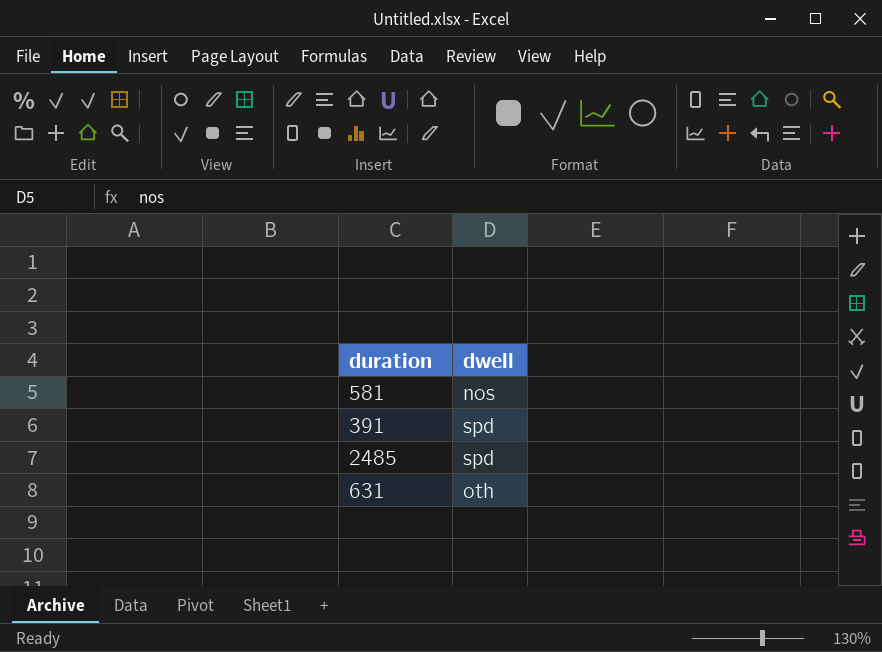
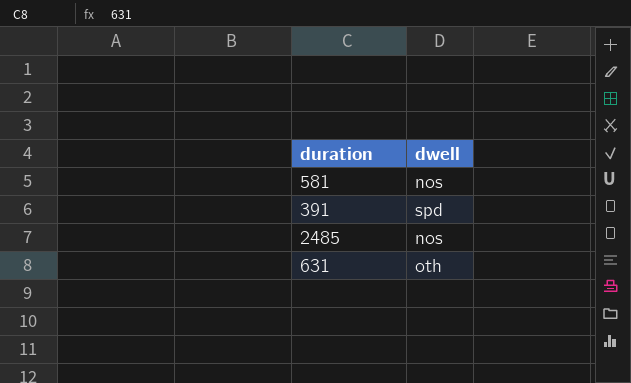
2485 | dwell: spd -> nos

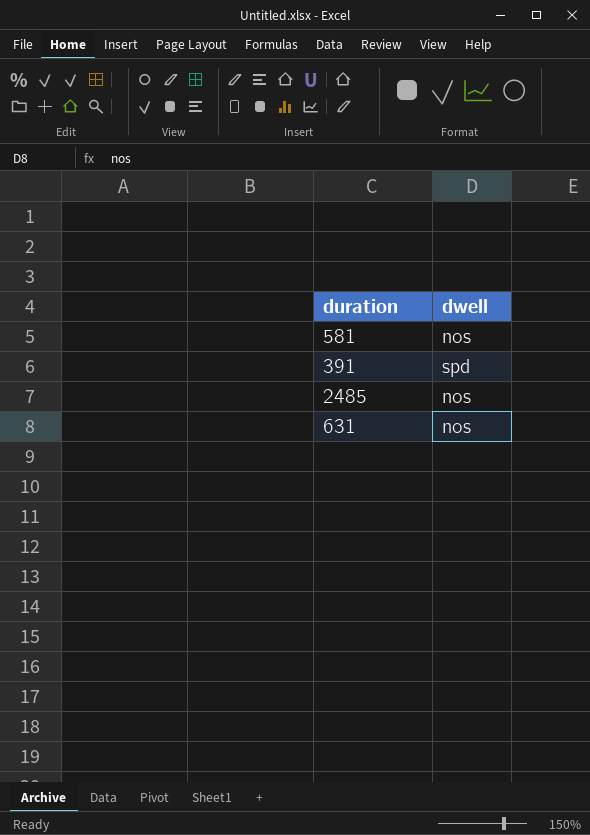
631 | dwell: oth -> nos

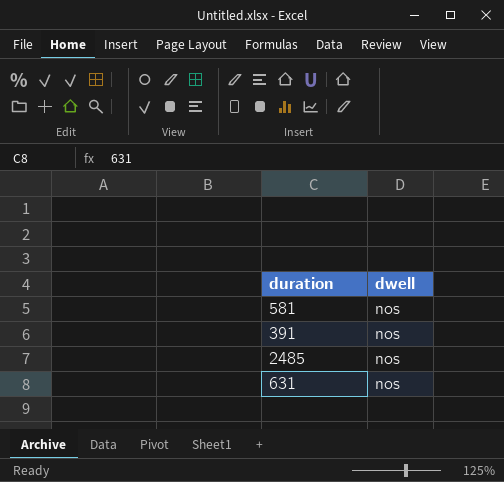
391 | dwell: spd -> nos

